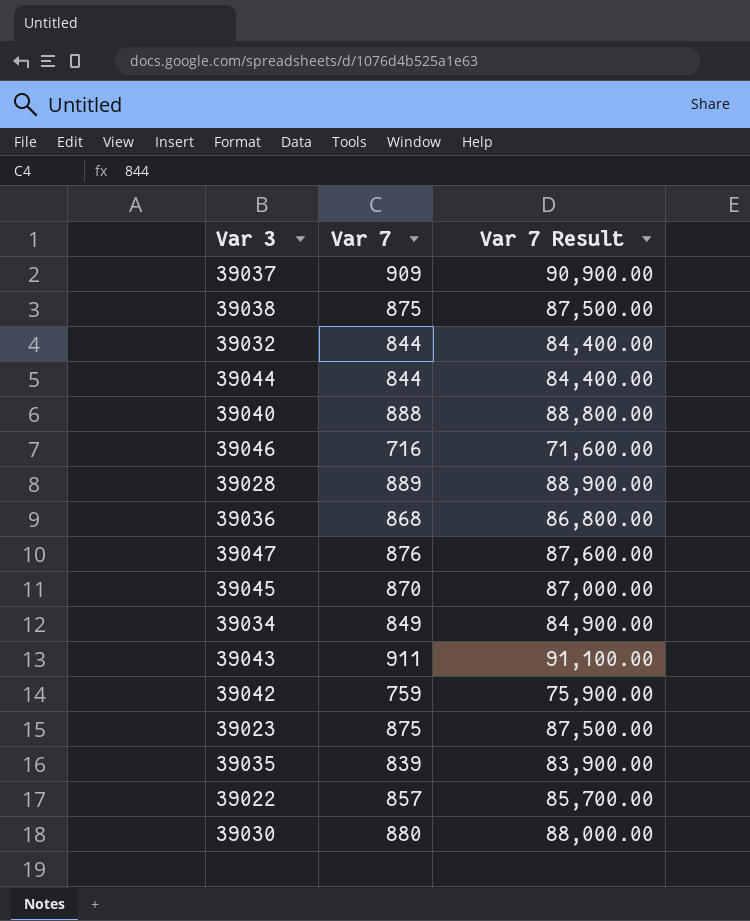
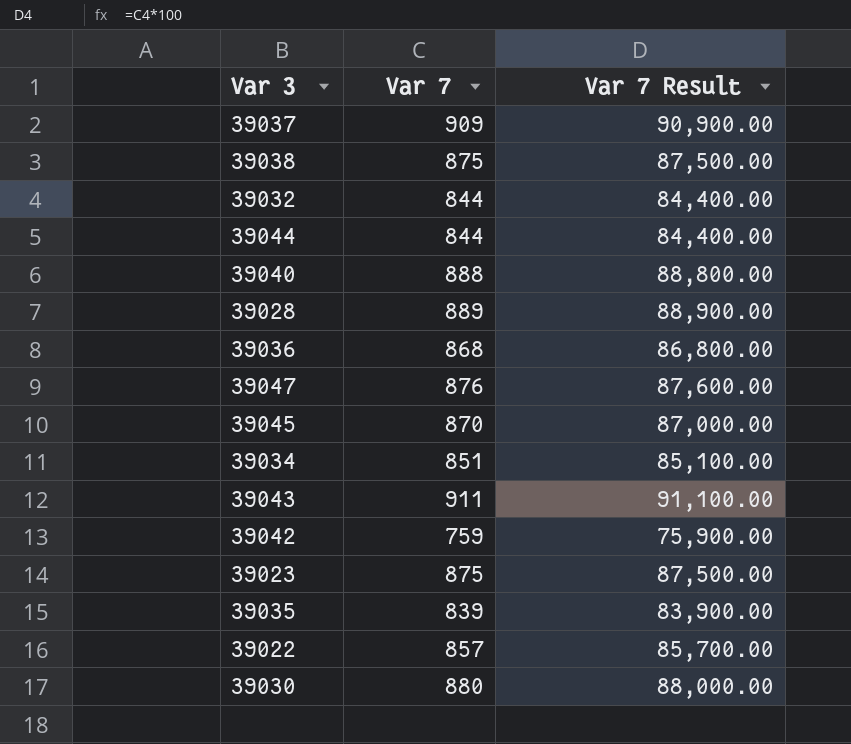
row 39046: 716 | 71,600.00 -> none
39034 | Var 7: 849 -> 851
39034 | Var 7 Result: 84,900.00 -> 85,100.00

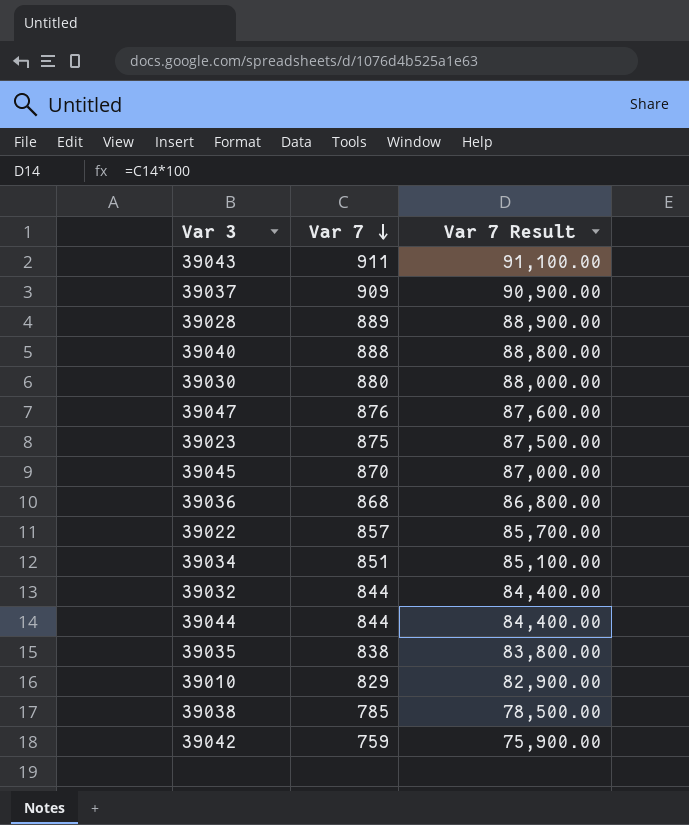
row order: none -> Var 7 descending
39035 | Var 7: 839 -> 838
39035 | Var 7 Result: 83,900.00 -> 83,800.00
row 39010: none -> 829 | 82,900.00
39038 | Var 7: 875 -> 785
39038 | Var 7 Result: 87,500.00 -> 78,500.00

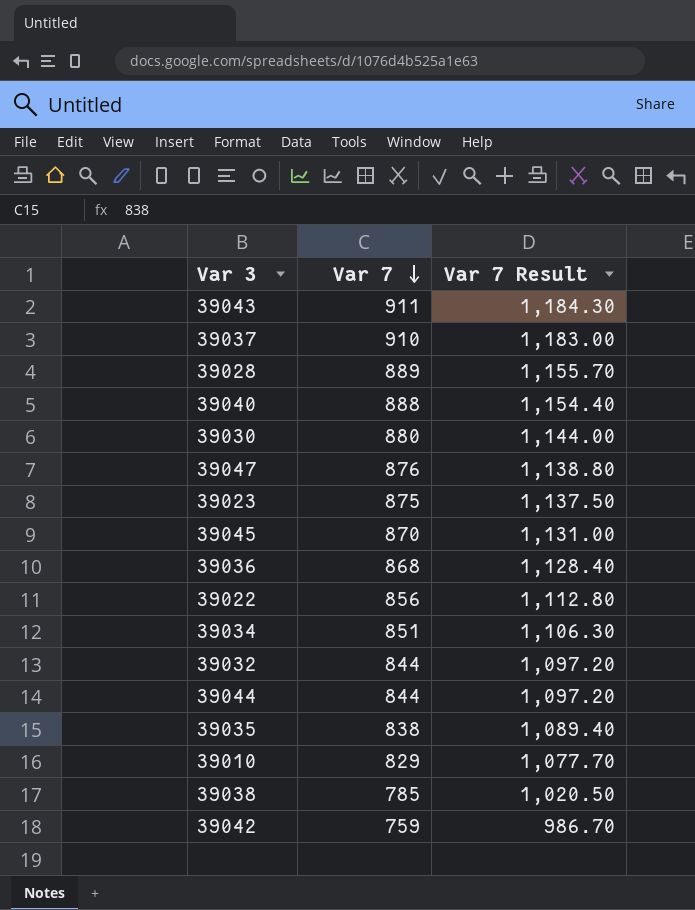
column Var 7 Result | formula: [Var 7] * 100 -> [Var 7] * 1.3
39037 | Var 7: 909 -> 910
39022 | Var 7: 857 -> 856

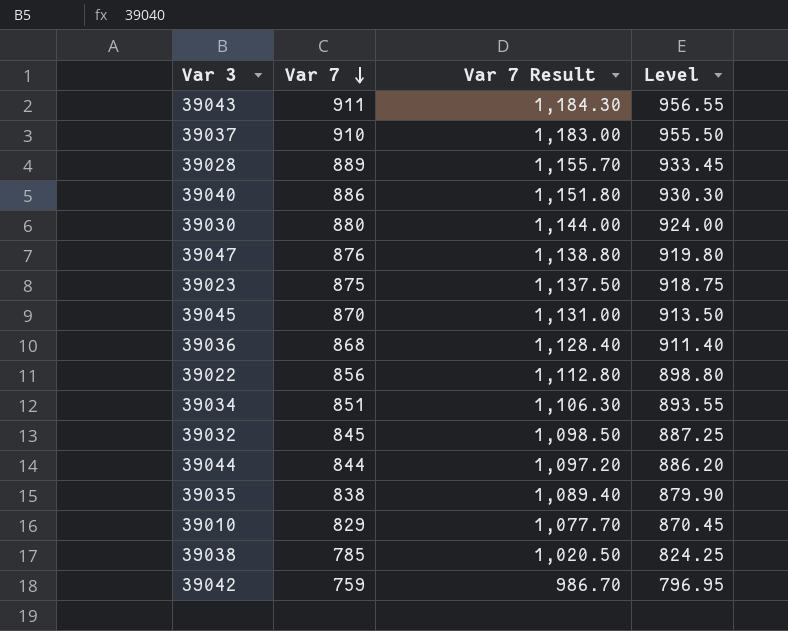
column Level | formula: none -> [Var 7] * 1.05
39040 | Var 7: 888 -> 886
39040 | Var 7 Result: 1,154.40 -> 1,151.80
39032 | Var 7: 844 -> 845
39032 | Var 7 Result: 1,097.20 -> 1,098.50

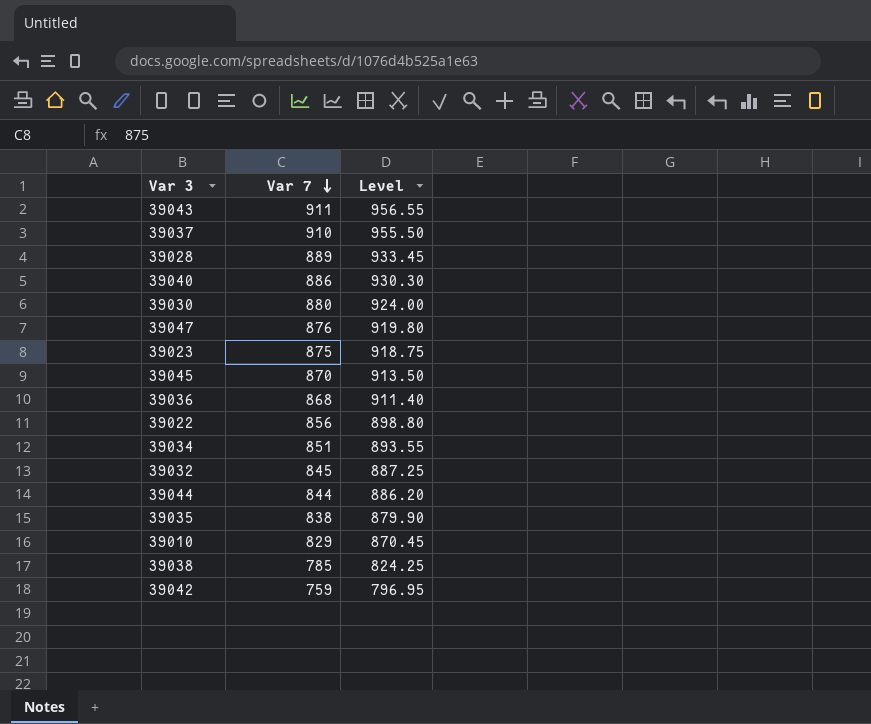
column Var 7 Result | formula: [Var 7] * 1.3 -> none

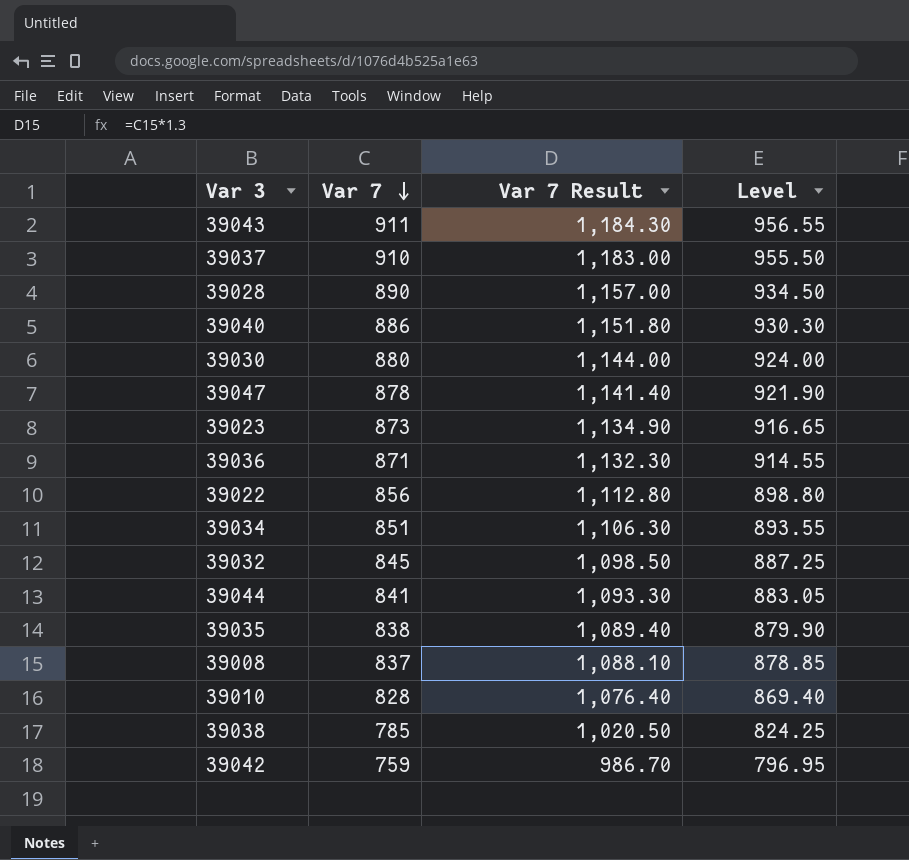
column Var 7 Result | formula: none -> [Var 7] * 1.3
row 39045: 870 | 913.50 -> none
39028 | Var 7: 889 -> 890
39028 | Level: 933.45 -> 934.50
39047 | Var 7: 876 -> 878
39047 | Level: 919.80 -> 921.90
39023 | Var 7: 875 -> 873
39023 | Level: 918.75 -> 916.65
39036 | Var 7: 868 -> 871
39036 | Level: 911.40 -> 914.55
39044 | Var 7: 844 -> 841
39044 | Level: 886.20 -> 883.05
row 39008: none -> 837 | 1,088.10 | 878.85
39010 | Var 7: 829 -> 828
39010 | Level: 870.45 -> 869.40

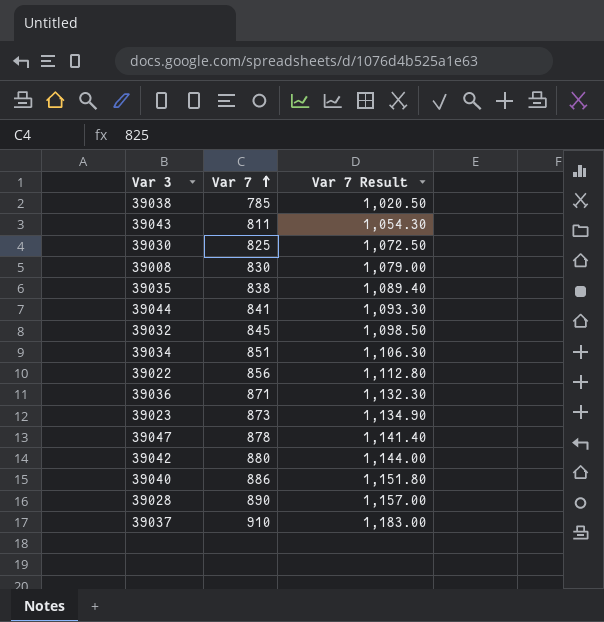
row order: Var 7 descending -> Var 7 ascending
column Level | formula: [Var 7] * 1.05 -> none
row 39010: 828 | 1,076.40 | 869.40 -> none
39043 | Var 7: 911 -> 811
39043 | Var 7 Result: 1,184.30 -> 1,054.30
39030 | Var 7: 880 -> 825
39030 | Var 7 Result: 1,144.00 -> 1,072.50
39008 | Var 7: 837 -> 830
39008 | Var 7 Result: 1,088.10 -> 1,079.00
39042 | Var 7: 759 -> 880
39042 | Var 7 Result: 986.70 -> 1,144.00

